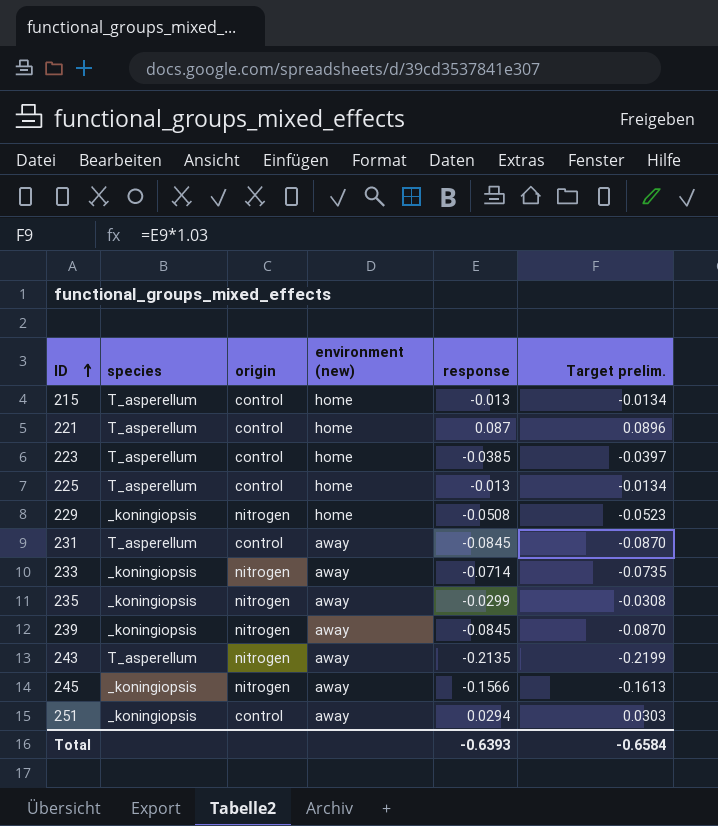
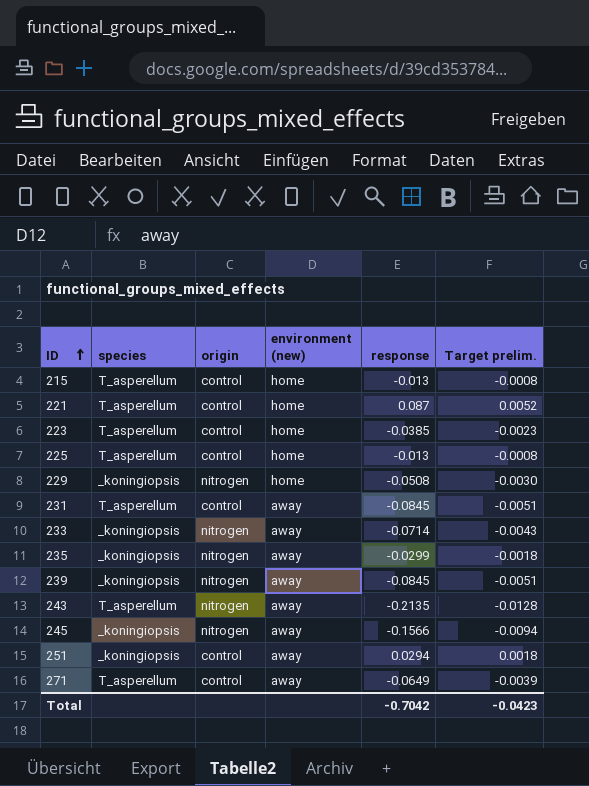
column Target prelim. | formula: [response] * 1.03 -> [response] * 0.06
row 271: none -> T_asperellum | control | away | -0.0649 | -0.0039
Total | response: -0.6393 -> -0.7042
Total | Target prelim.: -0.6584 -> -0.0423

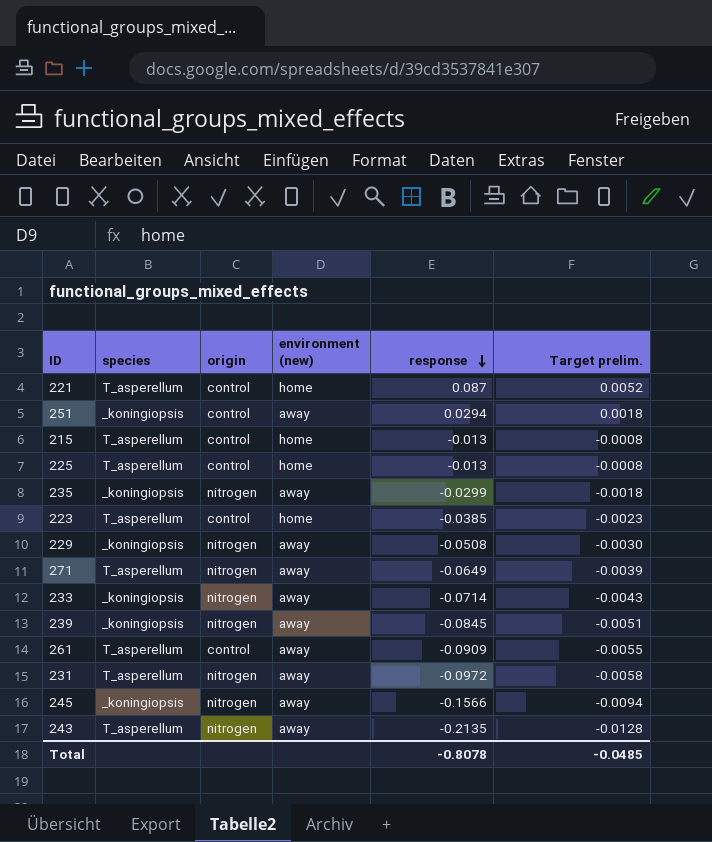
row order: ID ascending -> response descending
229 | environment (new): home -> away
271 | origin: control -> nitrogen
row 261: none -> T_asperellum | control | away | -0.0909 | -0.0055
231 | origin: control -> nitrogen
231 | response: -0.0845 -> -0.0972
231 | Target prelim.: -0.0051 -> -0.0058
Total | response: -0.7042 -> -0.8078
Total | Target prelim.: -0.0423 -> -0.0485

